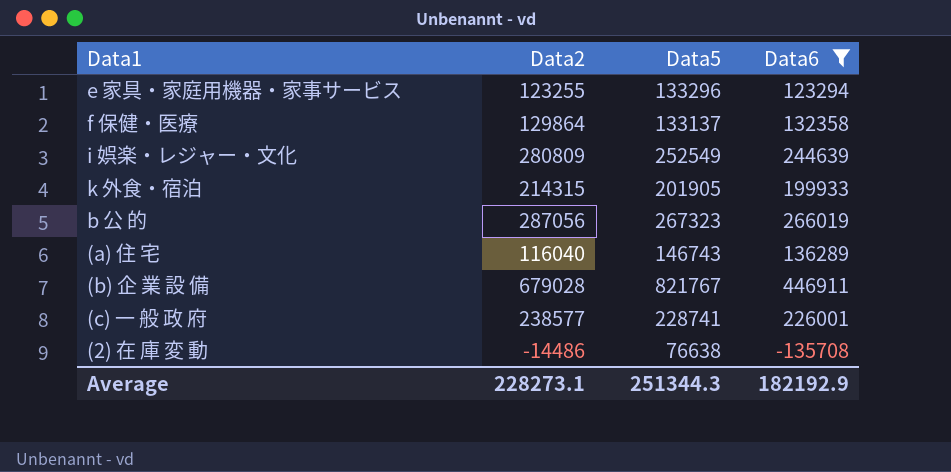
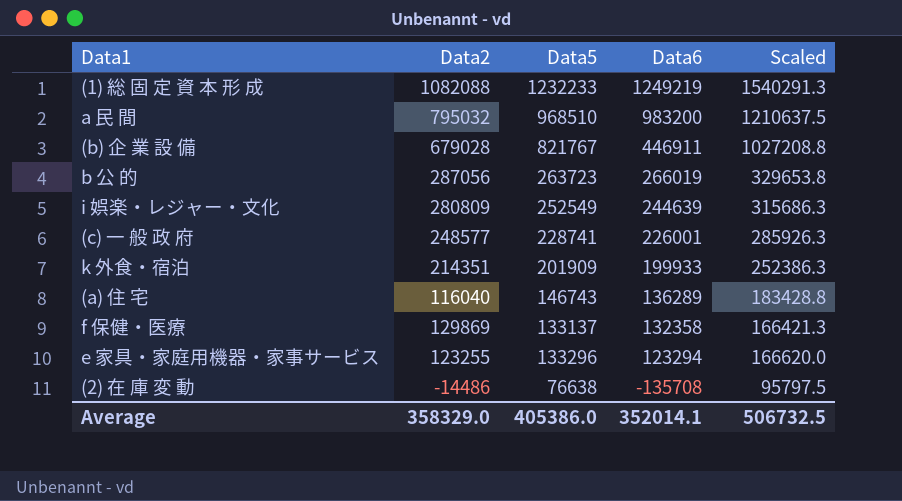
filter: Data6 <= 446911 -> none
row order: none -> Data6 descending
column Scaled | formula: none -> [Data5] * 1.25
b 公 的 | Data5: 267323 -> 263723
(c) 一 般 政 府 | Data2: 238577 -> 248577
k 外食・宿泊 | Data2: 214315 -> 214351
k 外食・宿泊 | Data5: 201905 -> 201909
f 保健・医療 | Data2: 129864 -> 129869
Average | Data2: 228273.1 -> 358329.0
Average | Data5: 251344.3 -> 405386.0
Average | Data6: 182192.9 -> 352014.1

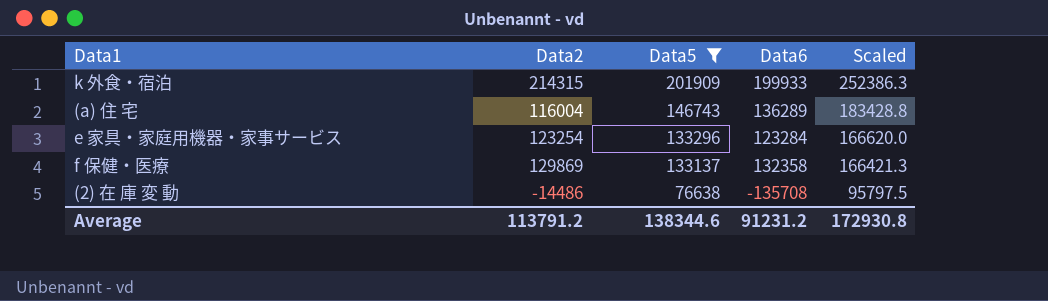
filter: none -> Data5 <= 201909
row order: Data6 descending -> Data5 descending
k 外食・宿泊 | Data2: 214351 -> 214315
(a) 住 宅 | Data2: 116040 -> 116004
e 家具・家庭用機器・家事サービス | Data2: 123255 -> 123254
e 家具・家庭用機器・家事サービス | Data6: 123294 -> 123284
Average | Data2: 358329.0 -> 113791.2
Average | Data5: 405386.0 -> 138344.6
Average | Data6: 352014.1 -> 91231.2
Average | Scaled: 506732.5 -> 172930.8

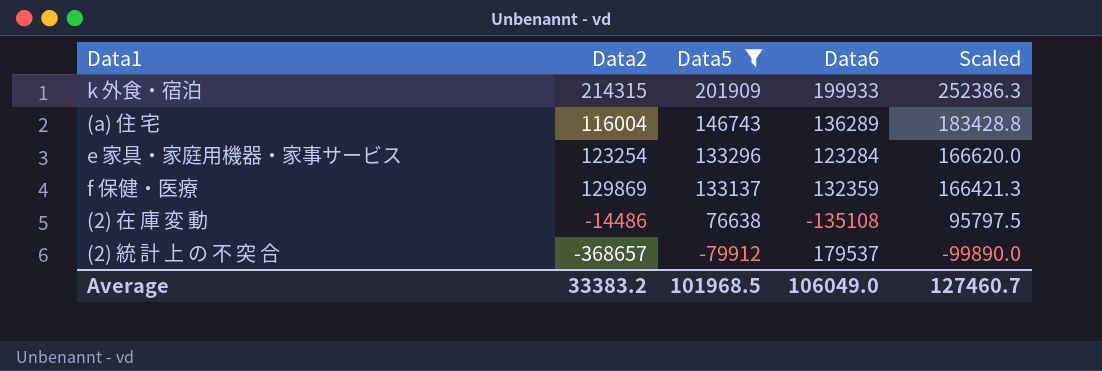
f 保健・医療 | Data6: 132358 -> 132359
(2) 在 庫 変 動 | Data6: -135708 -> -135108
row (2) 統 計 上 の 不 突 合: none -> -368657 | -79912 | 179537 | -99890.0
Average | Data2: 113791.2 -> 33383.2
Average | Data5: 138344.6 -> 101968.5
Average | Data6: 91231.2 -> 106049.0
Average | Scaled: 172930.8 -> 127460.7

